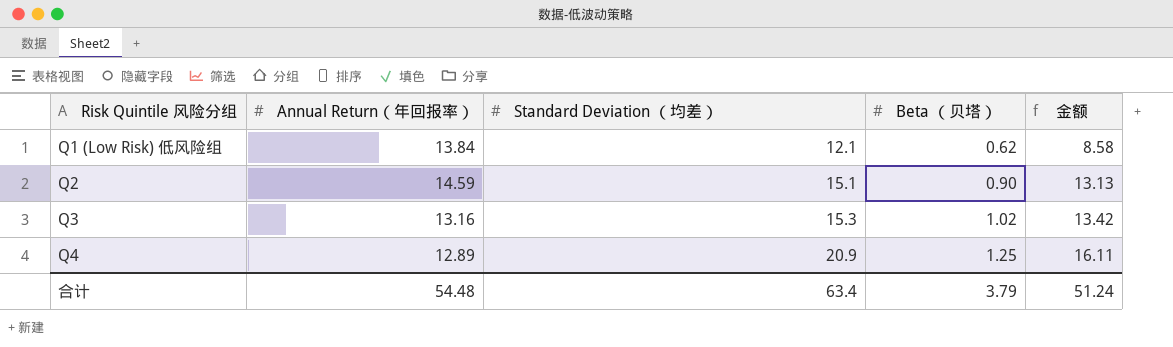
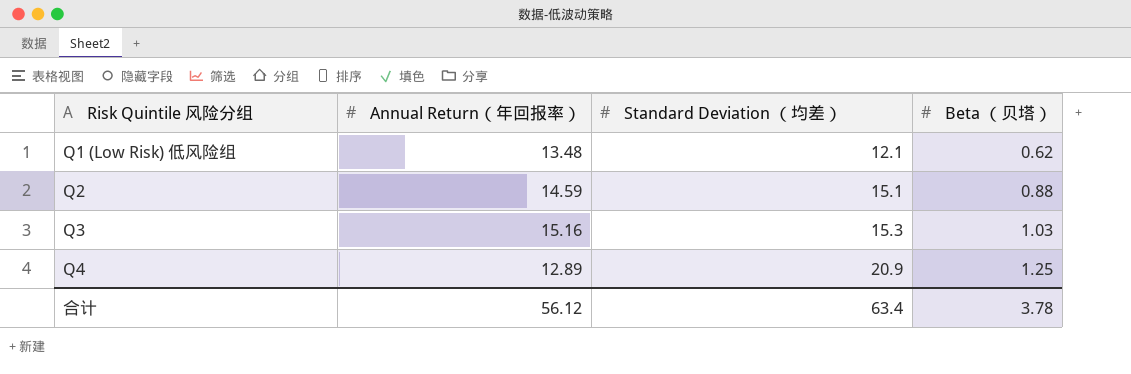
column 金额 | formula: [Annual Return（年回报率）] * [Beta （贝塔）] -> none
Q1 (Low Risk) 低风险组 | Annual Return（年回报率）: 13.84 -> 13.48
Q2 | Beta （贝塔）: 0.90 -> 0.88
Q3 | Annual Return（年回报率）: 13.16 -> 15.16
Q3 | Beta （贝塔）: 1.02 -> 1.03
合计 | Annual Return（年回报率）: 54.48 -> 56.12
合计 | Beta （贝塔）: 3.79 -> 3.78

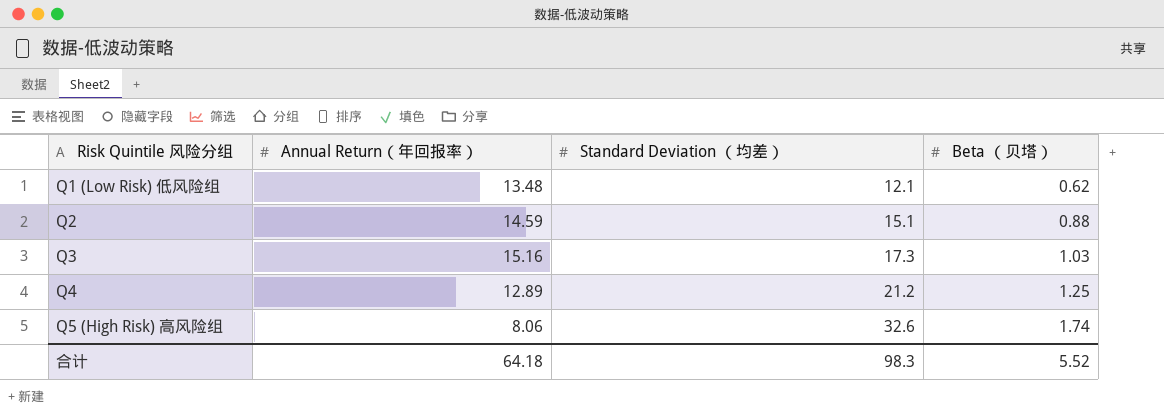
Q3 | Standard Deviation （均差）: 15.3 -> 17.3
Q4 | Standard Deviation （均差）: 20.9 -> 21.2
row Q5 (High Risk) 高风险组: none -> 8.06 | 32.6 | 1.74
合计 | Annual Return（年回报率）: 56.12 -> 64.18
合计 | Standard Deviation （均差）: 63.4 -> 98.3
合计 | Beta （贝塔）: 3.78 -> 5.52

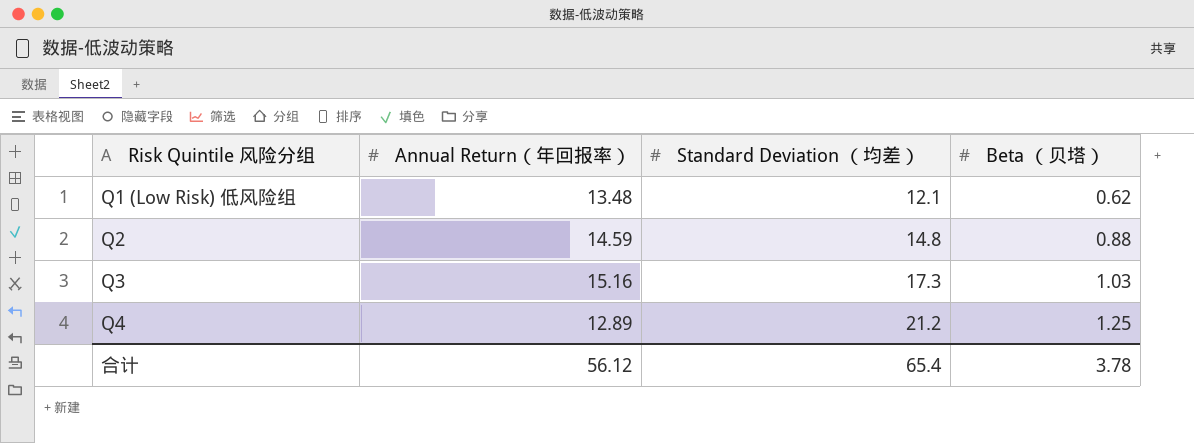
row Q5 (High Risk) 高风险组: 8.06 | 32.6 | 1.74 -> none
Q2 | Standard Deviation （均差）: 15.1 -> 14.8
合计 | Annual Return（年回报率）: 64.18 -> 56.12
合计 | Standard Deviation （均差）: 98.3 -> 65.4
合计 | Beta （贝塔）: 5.52 -> 3.78

